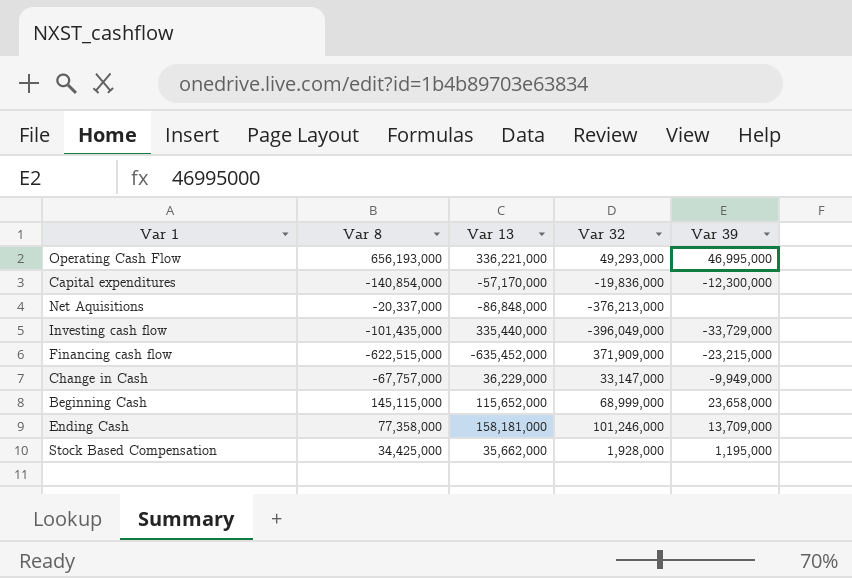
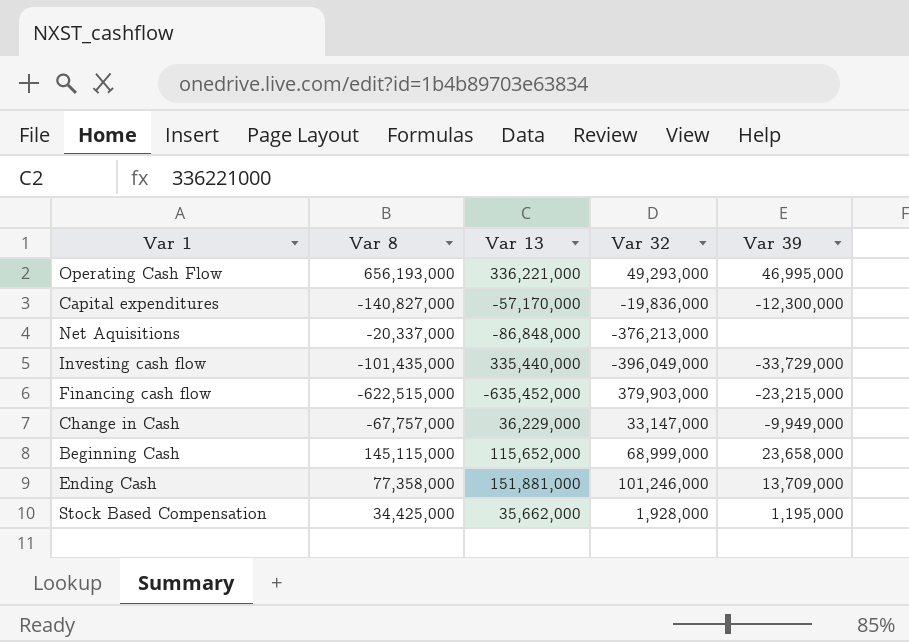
Capital expenditures | Var 8: -140,854,000 -> -140,827,000
Financing cash flow | Var 32: 371,909,000 -> 379,903,000
Ending Cash | Var 13: 158,181,000 -> 151,881,000

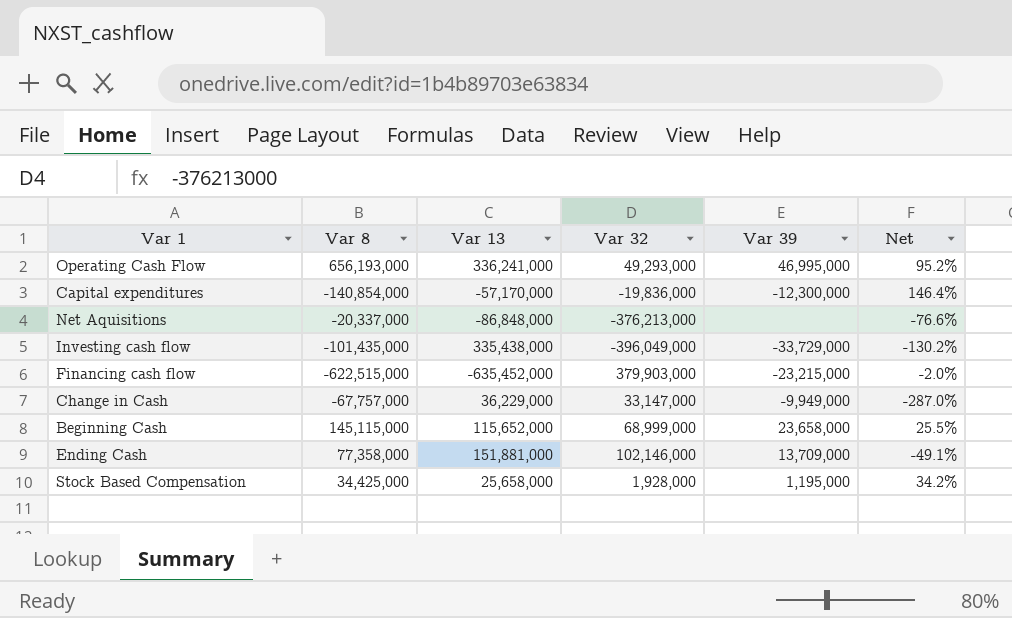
column Net | formula: none -> ([Var 8] - [Var 13]) / [Var 13]
Operating Cash Flow | Var 13: 336,221,000 -> 336,241,000
Capital expenditures | Var 8: -140,827,000 -> -140,854,000
Investing cash flow | Var 13: 335,440,000 -> 335,438,000
Ending Cash | Var 32: 101,246,000 -> 102,146,000
Stock Based Compensation | Var 13: 35,662,000 -> 25,658,000

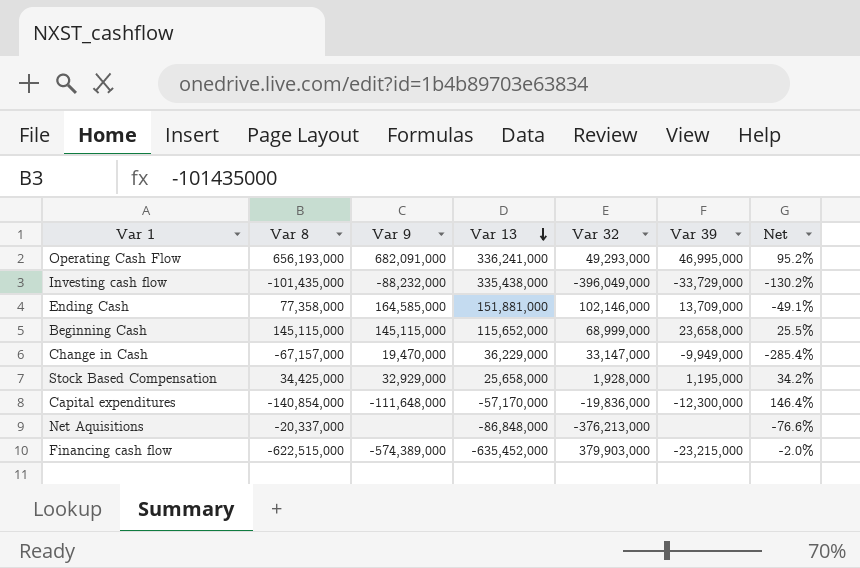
row order: none -> Var 13 descending
column Var 9 | position: none -> 3
Change in Cash | Var 8: -67,757,000 -> -67,157,000
Change in Cash | Net: -287.0% -> -285.4%

